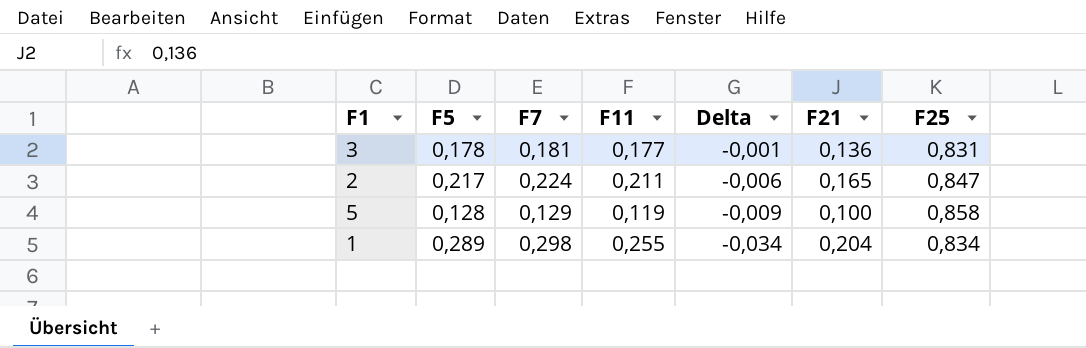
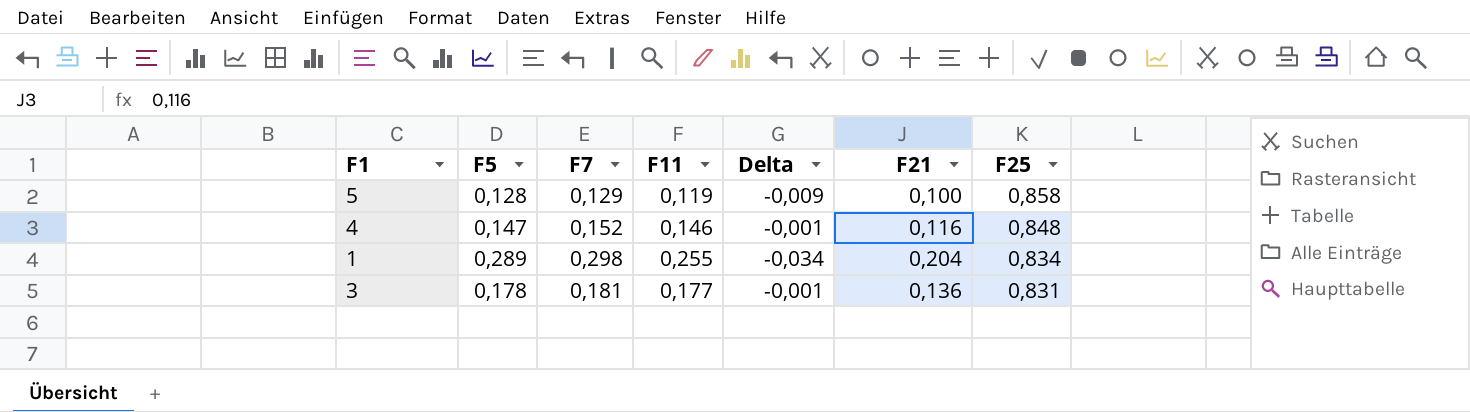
row order: Delta descending -> F25 descending
row 2: 0,217 | 0,224 | 0,211 | -0,006 | 0,165 | 0,847 -> none
row 4: none -> 0,147 | 0,152 | 0,146 | -0,001 | 0,116 | 0,848

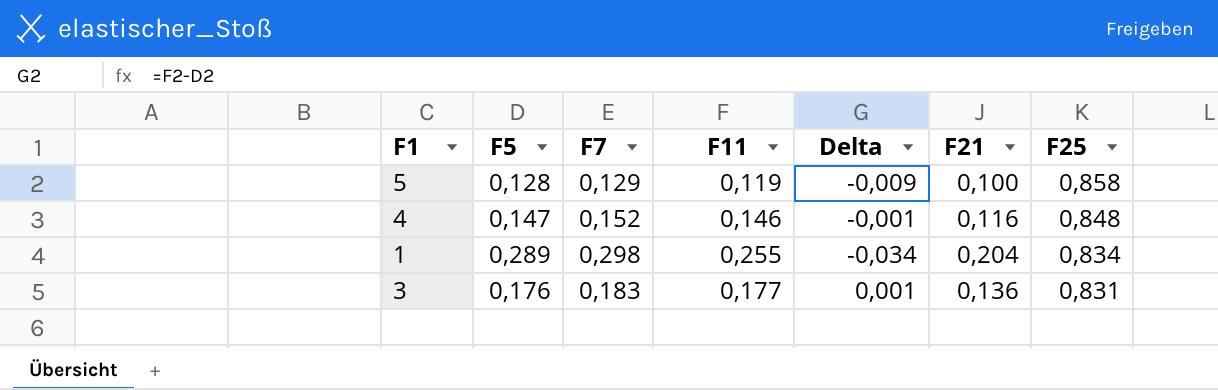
3 | F5: 0,178 -> 0,176
3 | F7: 0,181 -> 0,183
3 | Delta: -0,001 -> 0,001

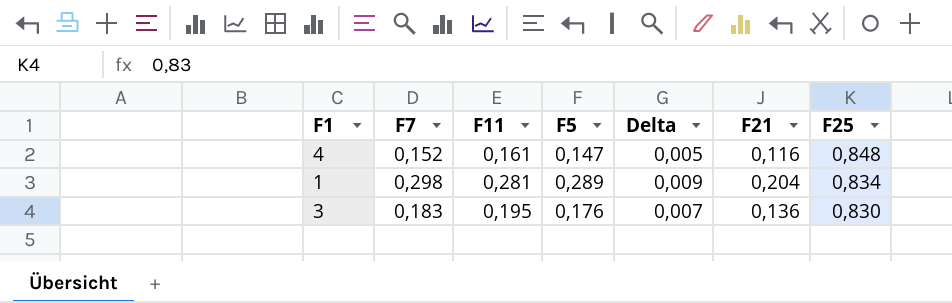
column F5 | position: 2 -> 4
column Delta | formula: [F11] - [F5] -> [F7] - [F5]
row 5: 0,128 | 0,129 | 0,119 | -0,009 | 0,100 | 0,858 -> none
4 | F11: 0,146 -> 0,161
1 | F11: 0,255 -> 0,281
3 | F11: 0,177 -> 0,195
3 | F25: 0,831 -> 0,830

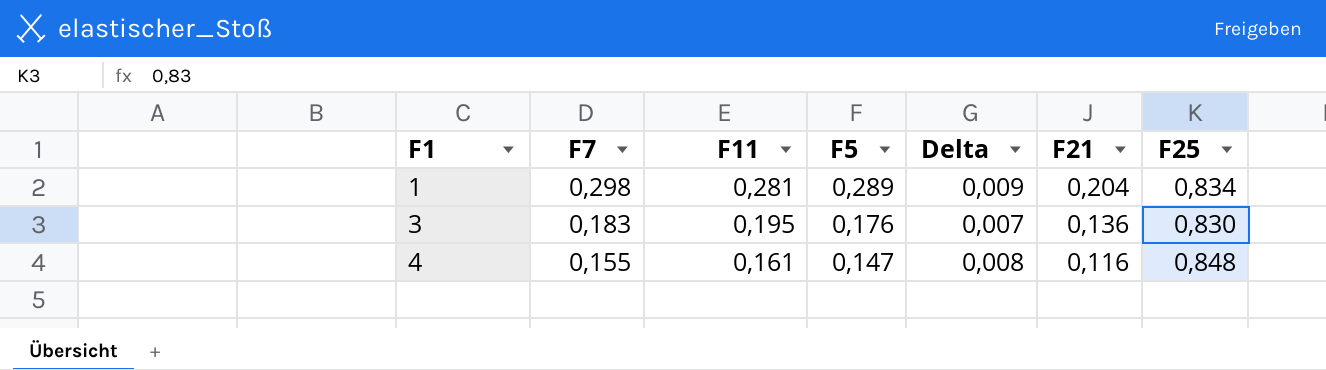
row order: F25 descending -> F1 ascending
4 | F7: 0,152 -> 0,155
4 | Delta: 0,005 -> 0,008

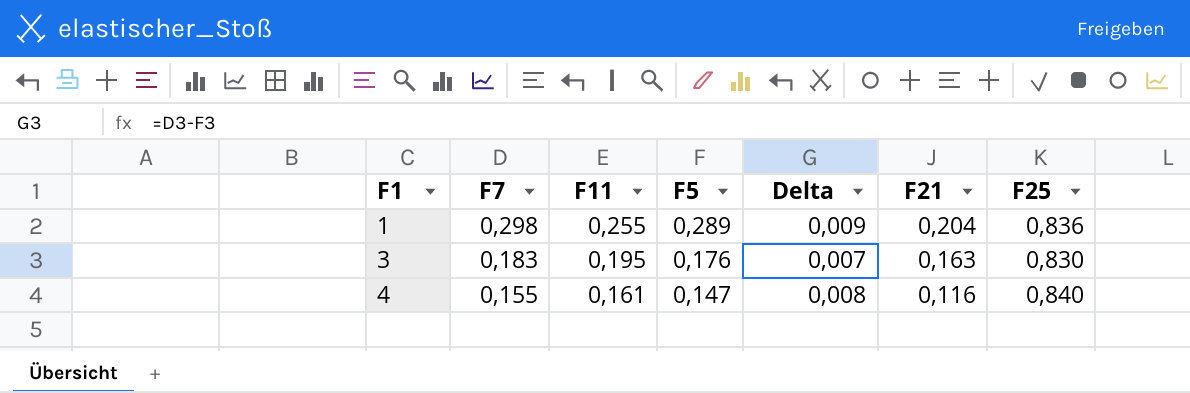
1 | F11: 0,281 -> 0,255
1 | F25: 0,834 -> 0,836
3 | F21: 0,136 -> 0,163
4 | F25: 0,848 -> 0,840

